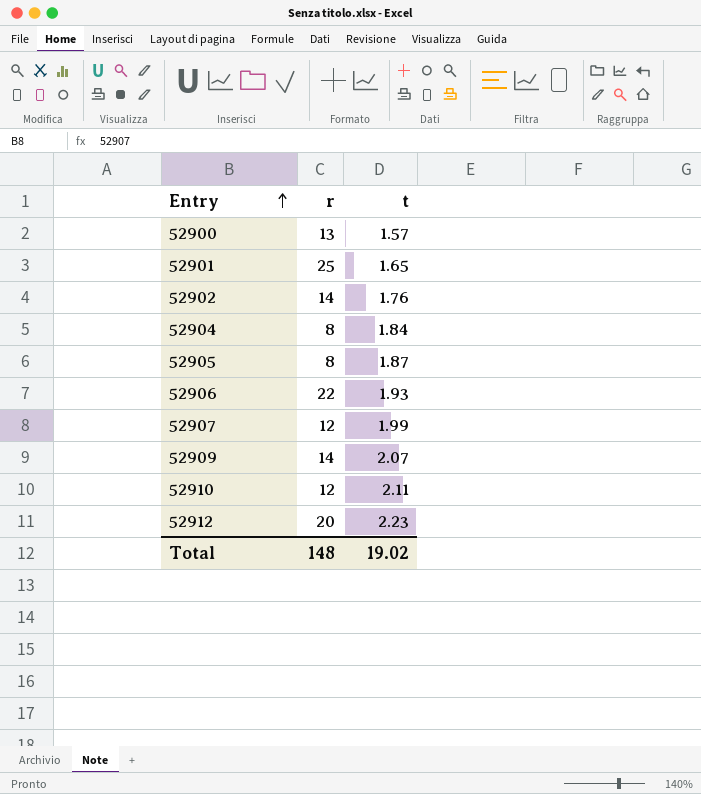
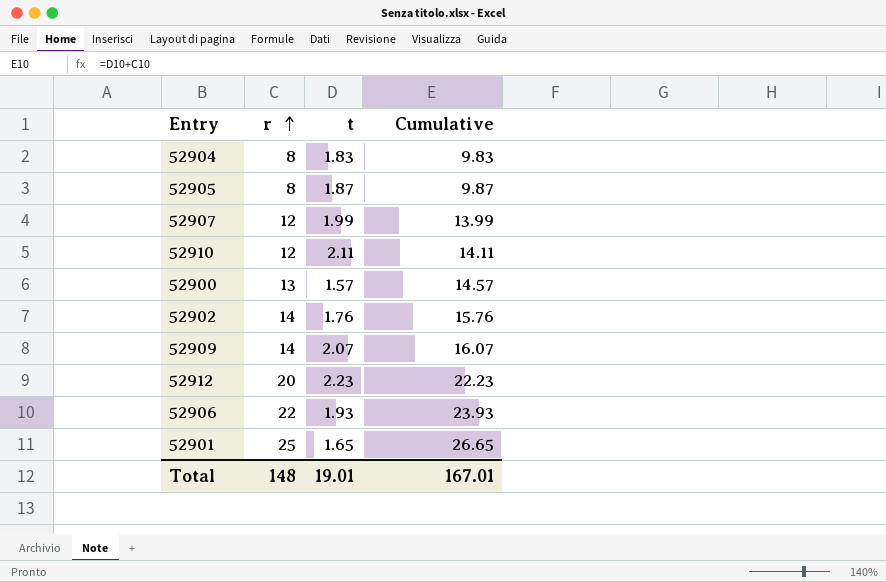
row order: Entry ascending -> r ascending
column Cumulative | formula: none -> [r] + [t]
52904 | t: 1.84 -> 1.83
Total | t: 19.02 -> 19.01

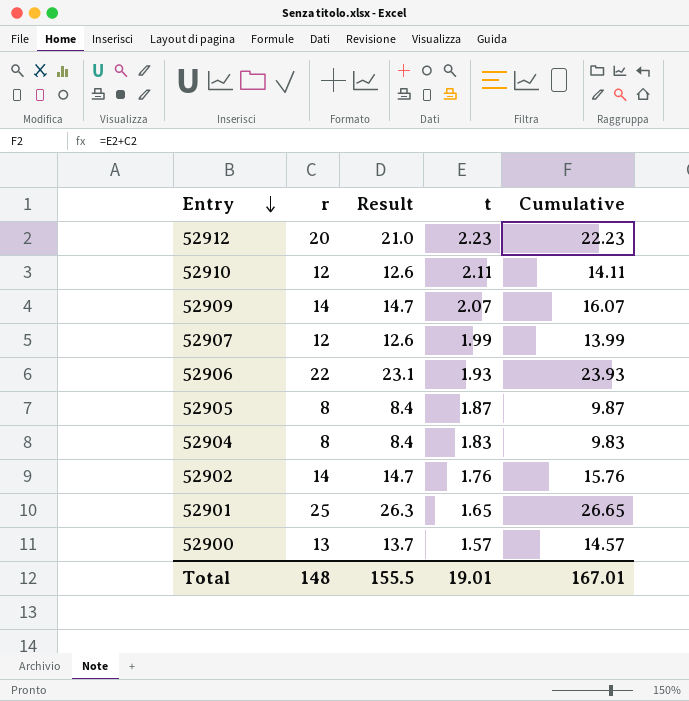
row order: r ascending -> Entry descending
column Result | formula: none -> [r] * 1.05

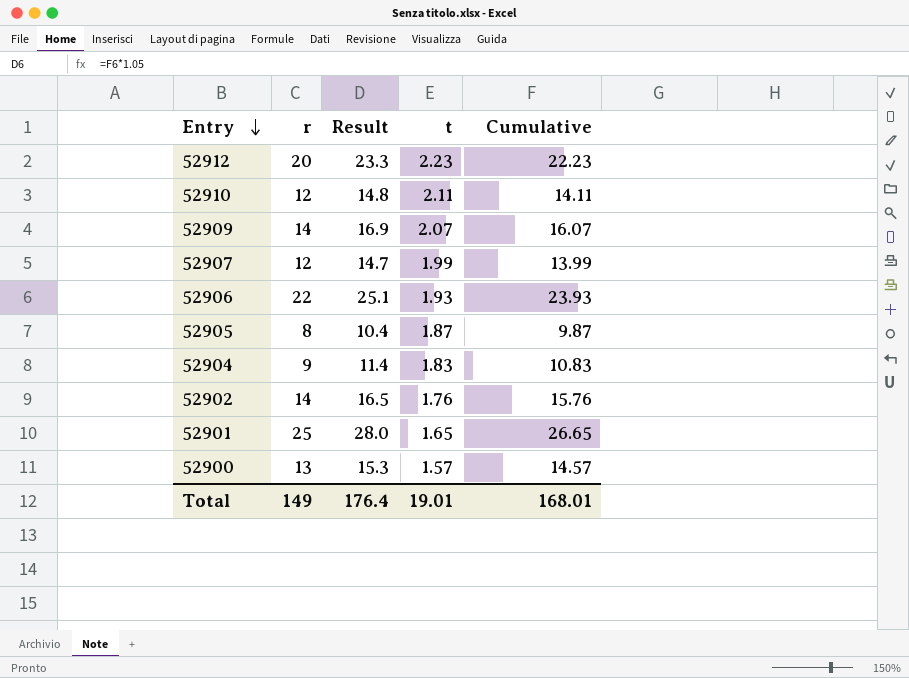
column Result | formula: [r] * 1.05 -> [Cumulative] * 1.05
52904 | r: 8 -> 9
52904 | Cumulative: 9.83 -> 10.83
Total | r: 148 -> 149
Total | Result: 155.5 -> 176.4
Total | Cumulative: 167.01 -> 168.01

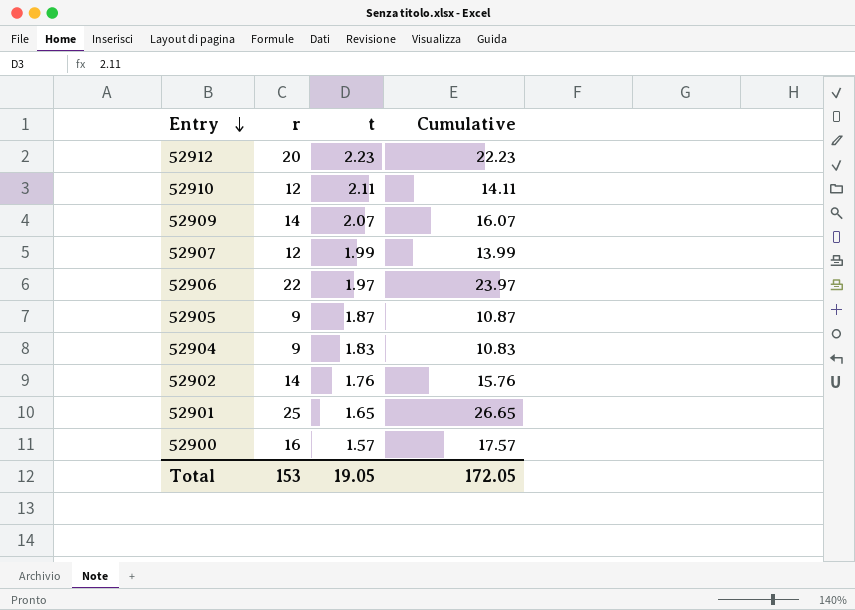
column Result | formula: [Cumulative] * 1.05 -> none
52906 | t: 1.93 -> 1.97
52906 | Cumulative: 23.93 -> 23.97
52905 | r: 8 -> 9
52905 | Cumulative: 9.87 -> 10.87
52900 | r: 13 -> 16
52900 | Cumulative: 14.57 -> 17.57
Total | r: 149 -> 153
Total | t: 19.01 -> 19.05
Total | Cumulative: 168.01 -> 172.05

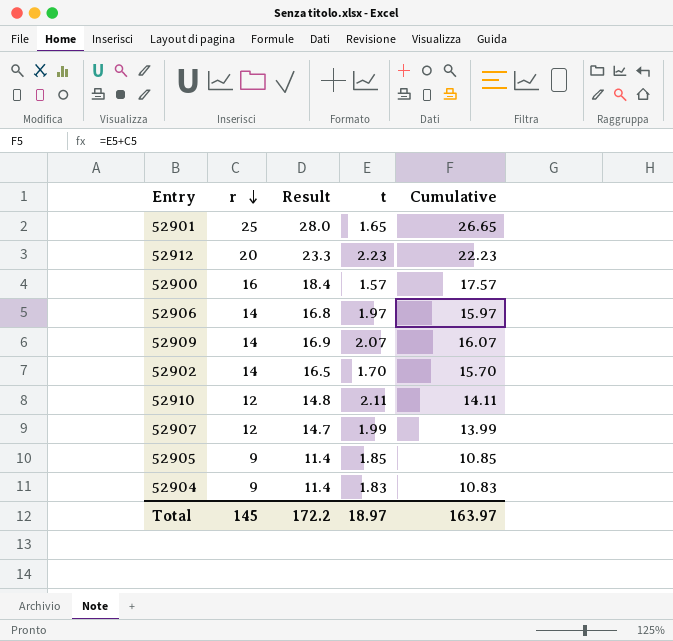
row order: Entry descending -> r descending
column Result | formula: none -> [Cumulative] * 1.05
52906 | r: 22 -> 14
52906 | Cumulative: 23.97 -> 15.97
52902 | t: 1.76 -> 1.70
52902 | Cumulative: 15.76 -> 15.70
52905 | t: 1.87 -> 1.85
52905 | Cumulative: 10.87 -> 10.85
Total | r: 153 -> 145
Total | t: 19.05 -> 18.97
Total | Cumulative: 172.05 -> 163.97

